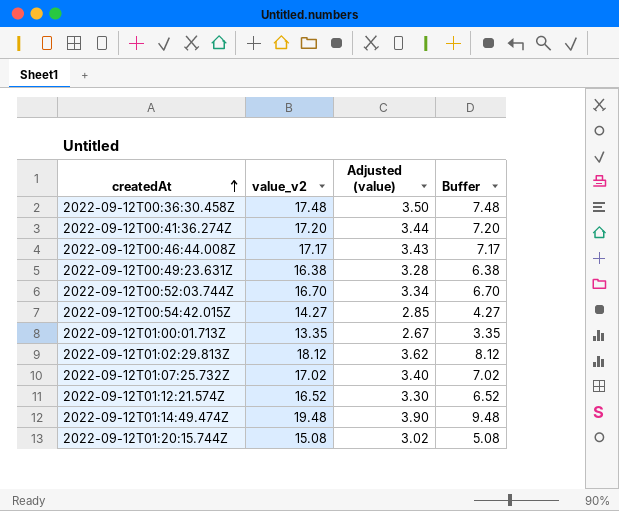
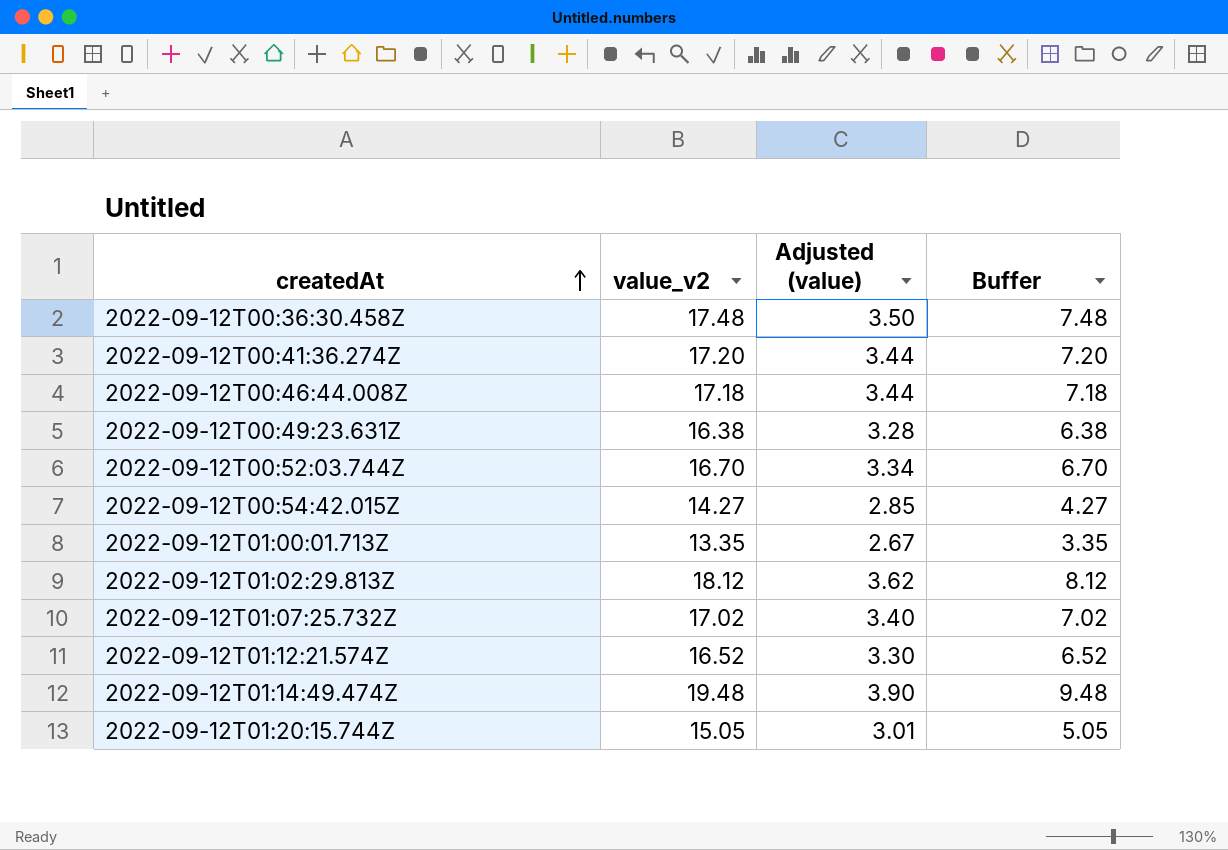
2022-09-12T00:46:44.008Z | value_v2: 17.17 -> 17.18
2022-09-12T00:46:44.008Z | Adjusted (value): 3.43 -> 3.44
2022-09-12T00:46:44.008Z | Buffer: 7.17 -> 7.18
2022-09-12T01:20:15.744Z | value_v2: 15.08 -> 15.05
2022-09-12T01:20:15.744Z | Adjusted (value): 3.02 -> 3.01
2022-09-12T01:20:15.744Z | Buffer: 5.08 -> 5.05

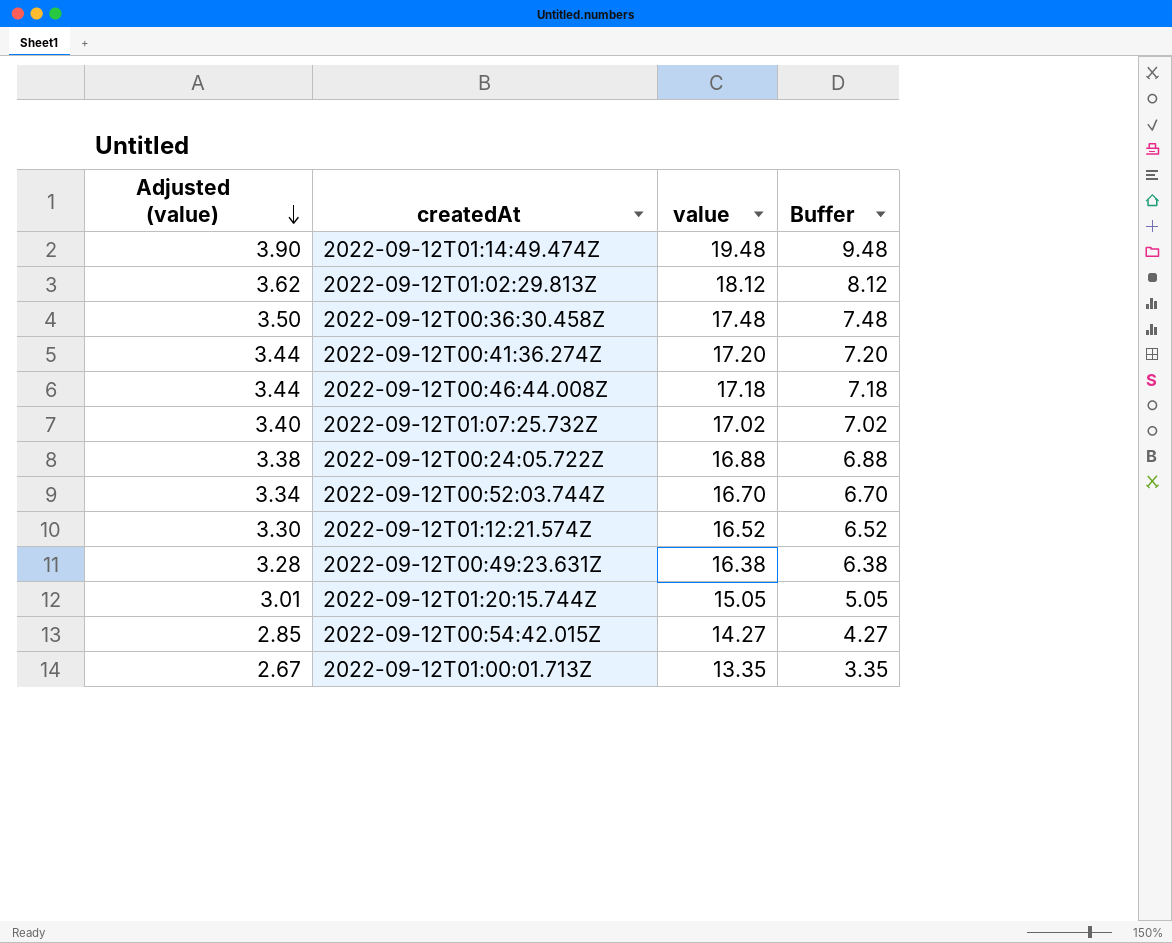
row order: createdAt ascending -> Adjusted (value) descending
column Adjusted (value) | position: 3 -> 1
column name: value_v2 -> value
row 2022-09-12T00:24:05.722Z: none -> 3.38 | 16.88 | 6.88

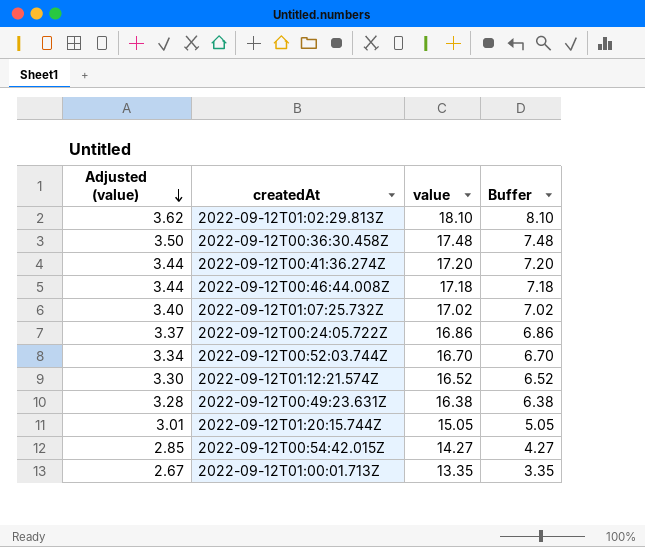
row 2022-09-12T01:14:49.474Z: 3.90 | 19.48 | 9.48 -> none
2022-09-12T01:02:29.813Z | value: 18.12 -> 18.10
2022-09-12T01:02:29.813Z | Buffer: 8.12 -> 8.10
2022-09-12T00:24:05.722Z | Adjusted (value): 3.38 -> 3.37
2022-09-12T00:24:05.722Z | value: 16.88 -> 16.86
2022-09-12T00:24:05.722Z | Buffer: 6.88 -> 6.86

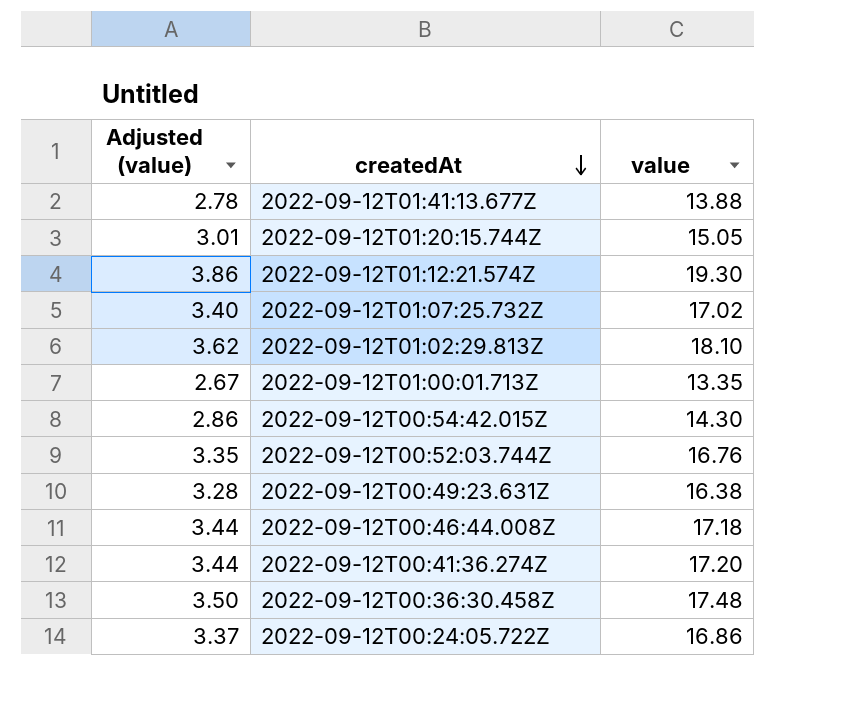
row order: Adjusted (value) descending -> createdAt descending
column Buffer | formula: [value] - 10 -> none
row 2022-09-12T01:41:13.677Z: none -> 2.78 | 13.88
2022-09-12T01:12:21.574Z | Adjusted (value): 3.30 -> 3.86
2022-09-12T01:12:21.574Z | value: 16.52 -> 19.30
2022-09-12T00:54:42.015Z | Adjusted (value): 2.85 -> 2.86
2022-09-12T00:54:42.015Z | value: 14.27 -> 14.30
2022-09-12T00:52:03.744Z | Adjusted (value): 3.34 -> 3.35
2022-09-12T00:52:03.744Z | value: 16.70 -> 16.76

